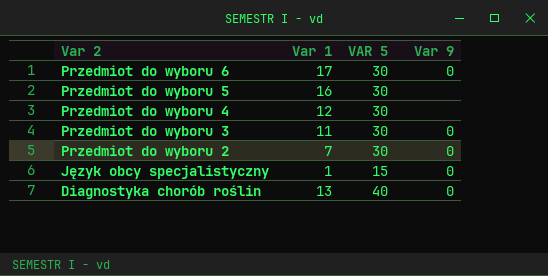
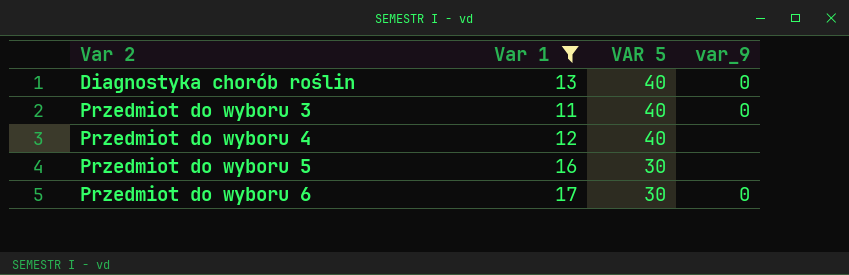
filter: none -> Var 1 >= 11
row order: Var 2 descending -> Var 2 ascending
column name: Var 9 -> var_9
Przedmiot do wyboru 3 | VAR 5: 30 -> 40
Przedmiot do wyboru 4 | VAR 5: 30 -> 40

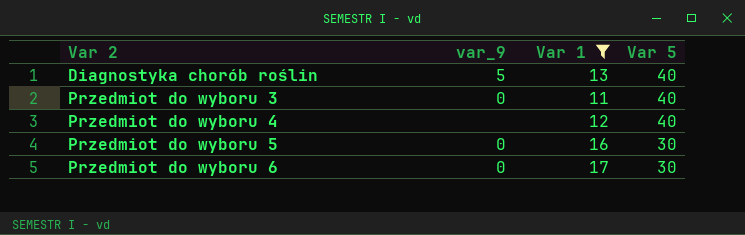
column var_9 | position: 4 -> 2
column name: VAR 5 -> Var 5
Diagnostyka chorób roślin | var_9: 0 -> 5
Przedmiot do wyboru 5 | var_9: none -> 0

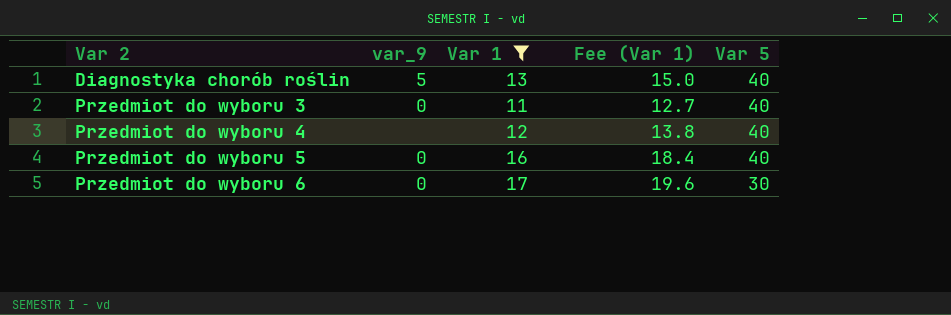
column Fee (Var 1) | formula: none -> [Var 1] * 1.15
Przedmiot do wyboru 5 | Var 5: 30 -> 40

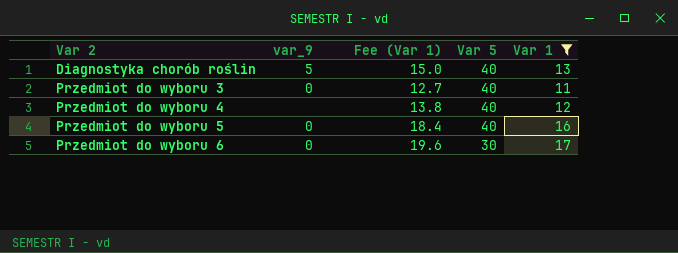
column Var 1 | position: 3 -> 5

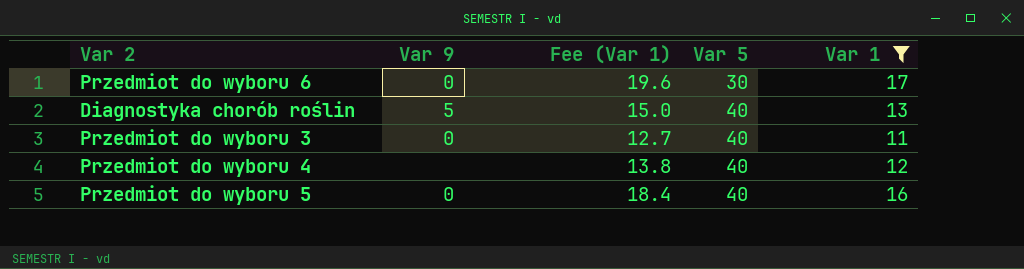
row order: Var 2 ascending -> Var 5 ascending
column name: var_9 -> Var 9

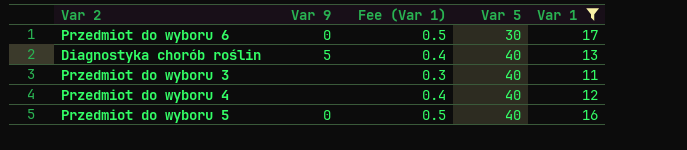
column Fee (Var 1) | formula: [Var 1] * 1.15 -> [Var 1] * 0.03
Przedmiot do wyboru 3 | Var 9: 0 -> none

